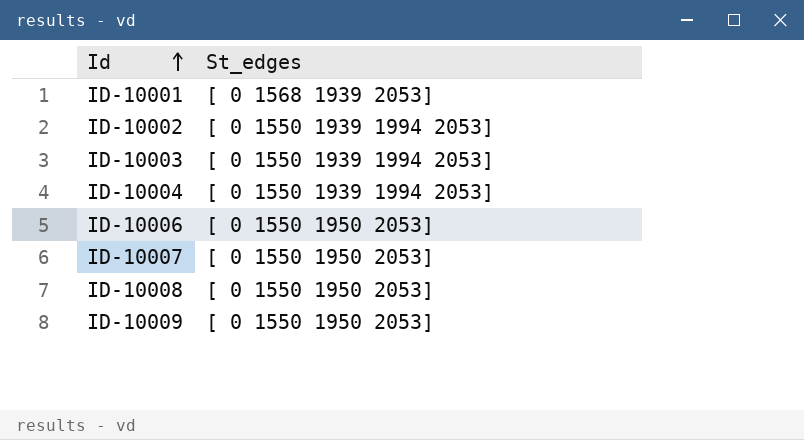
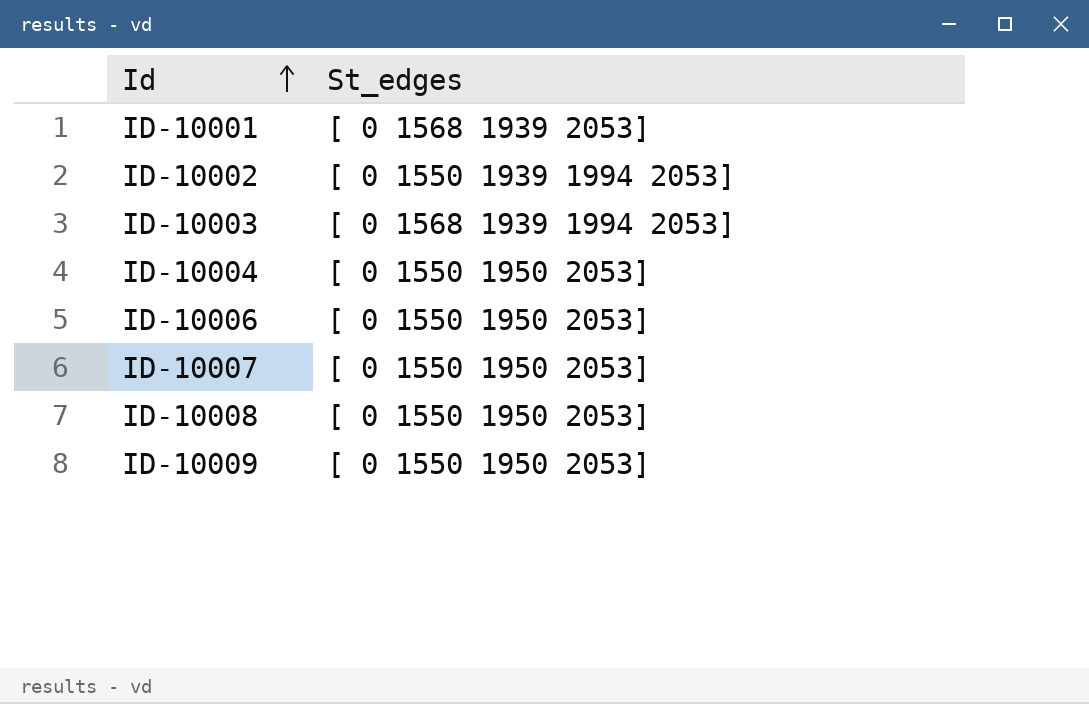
ID-10003 | St_edges: [ 0 1550 1939 1994 2053] -> [ 0 1568 1939 1994 2053]
ID-10004 | St_edges: [ 0 1550 1939 1994 2053] -> [ 0 1550 1950 2053]

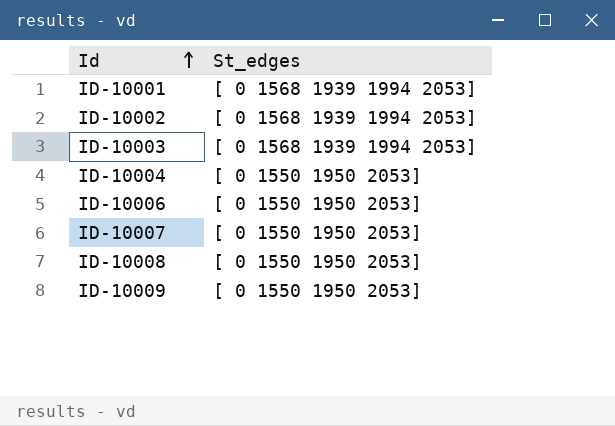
ID-10001 | St_edges: [ 0 1568 1939 2053] -> [ 0 1568 1939 1994 2053]
ID-10002 | St_edges: [ 0 1550 1939 1994 2053] -> [ 0 1568 1939 1994 2053]

